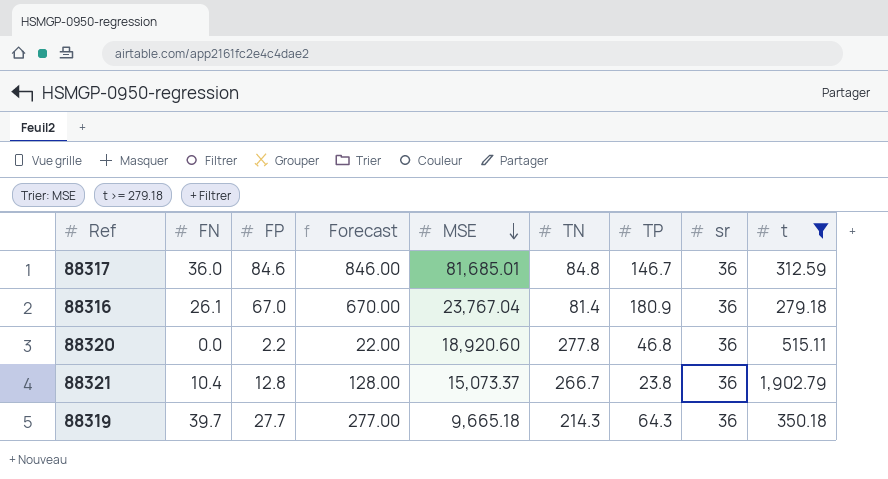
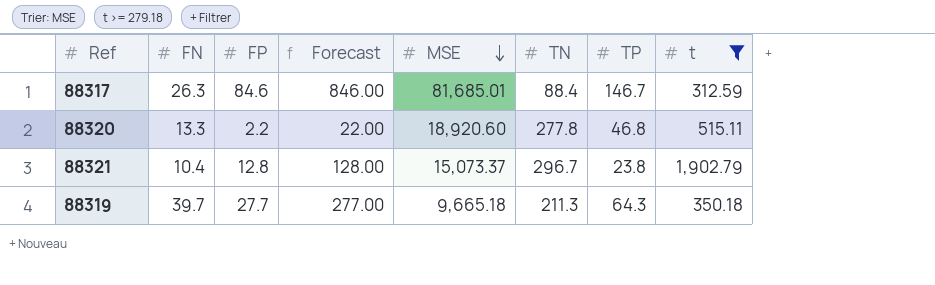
column sr | position: 8 -> none
row 88316: 26.1 | 67.0 | 670.00 | 23,767.04 | 81.4 | 180.9 | 36 | 279.18 -> none
88317 | FN: 36.0 -> 26.3
88317 | TN: 84.8 -> 88.4
88320 | FN: 0.0 -> 13.3
88321 | TN: 266.7 -> 296.7
88319 | TN: 214.3 -> 211.3

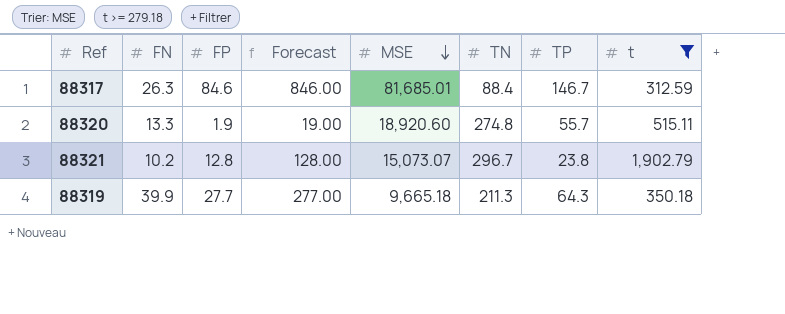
88320 | FP: 2.2 -> 1.9
88320 | Forecast: 22.00 -> 19.00
88320 | TN: 277.8 -> 274.8
88320 | TP: 46.8 -> 55.7
88321 | FN: 10.4 -> 10.2
88321 | MSE: 15,073.37 -> 15,073.07
88319 | FN: 39.7 -> 39.9

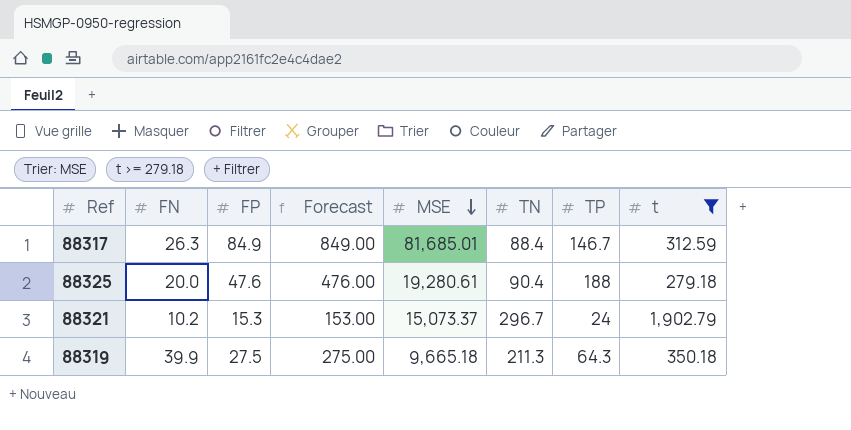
row 88320: 13.3 | 1.9 | 19.00 | 18,920.60 | 274.8 | 55.7 | 515.11 -> none
88317 | FP: 84.6 -> 84.9
88317 | Forecast: 846.00 -> 849.00
row 88325: none -> 20.0 | 47.6 | 476.00 | 19,280.61 | 90.4 | 188 | 279.18
88321 | FP: 12.8 -> 15.3
88321 | Forecast: 128.00 -> 153.00
88321 | MSE: 15,073.07 -> 15,073.37
88321 | TP: 23.8 -> 24
88319 | FP: 27.7 -> 27.5
88319 | Forecast: 277.00 -> 275.00

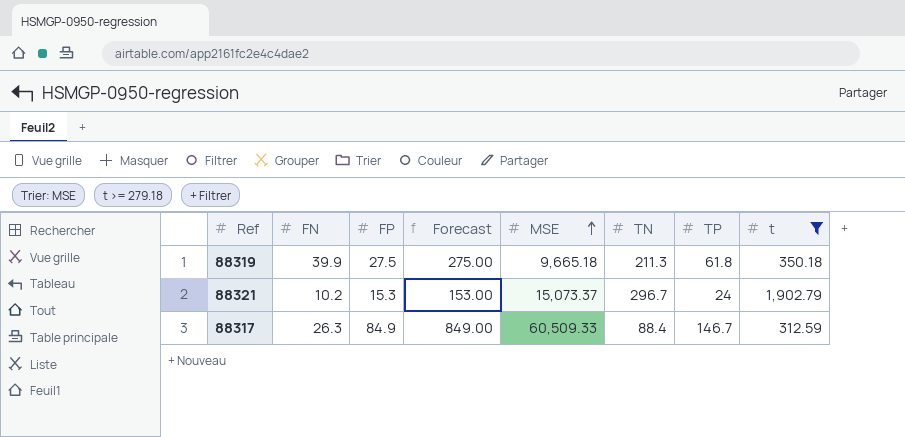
row order: MSE descending -> MSE ascending
row 88325: 20.0 | 47.6 | 476.00 | 19,280.61 | 90.4 | 188 | 279.18 -> none
88319 | TP: 64.3 -> 61.8
88317 | MSE: 81,685.01 -> 60,509.33

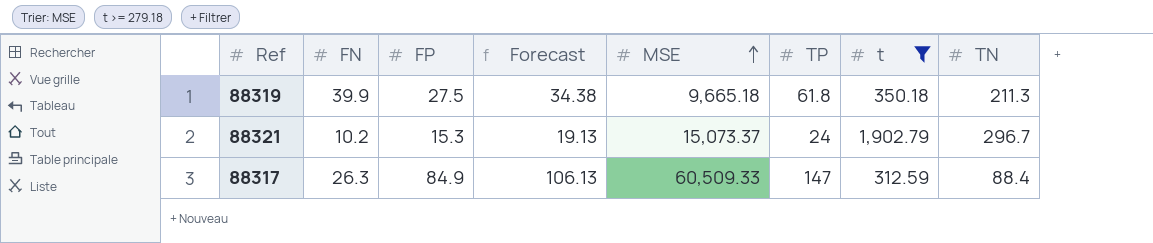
column Forecast | formula: [FP] * 10 -> [FP] * 1.25
column TN | position: 6 -> 8
88317 | TP: 146.7 -> 147

